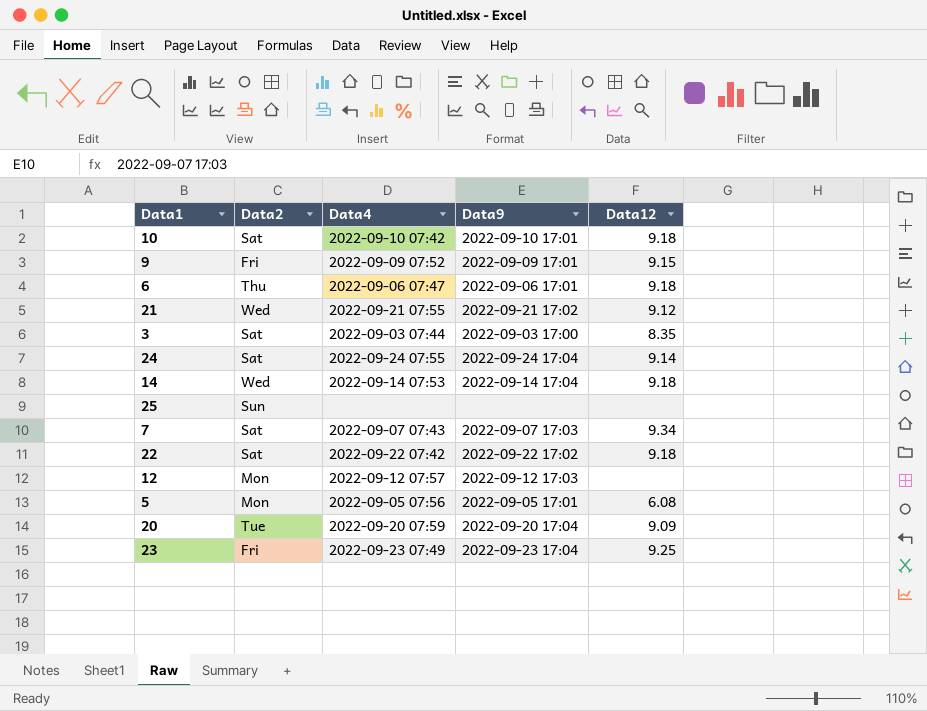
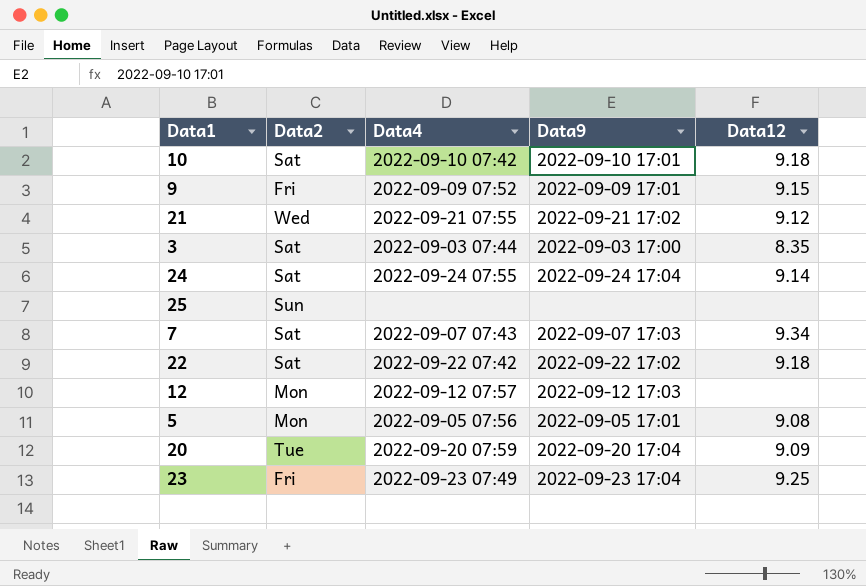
row 6: Thu | 2022-09-06 07:47 | 2022-09-06 17:01 | 9.18 -> none
row 14: Wed | 2022-09-14 07:53 | 2022-09-14 17:04 | 9.18 -> none
5 | Data12: 6.08 -> 9.08

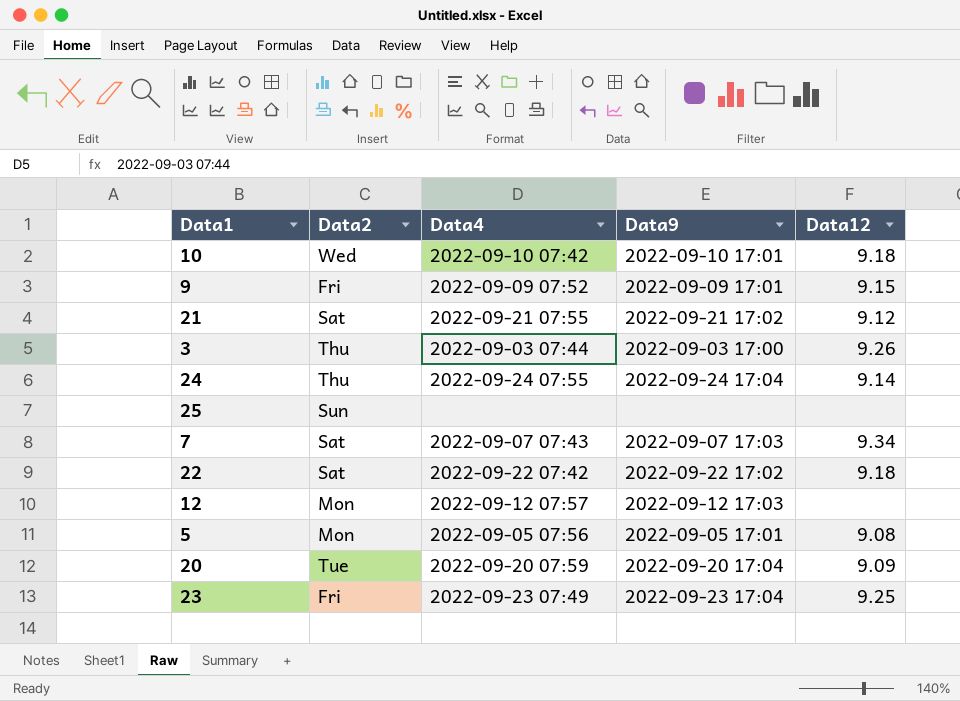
10 | Data2: Sat -> Wed
21 | Data2: Wed -> Sat
3 | Data2: Sat -> Thu
3 | Data12: 8.35 -> 9.26
24 | Data2: Sat -> Thu

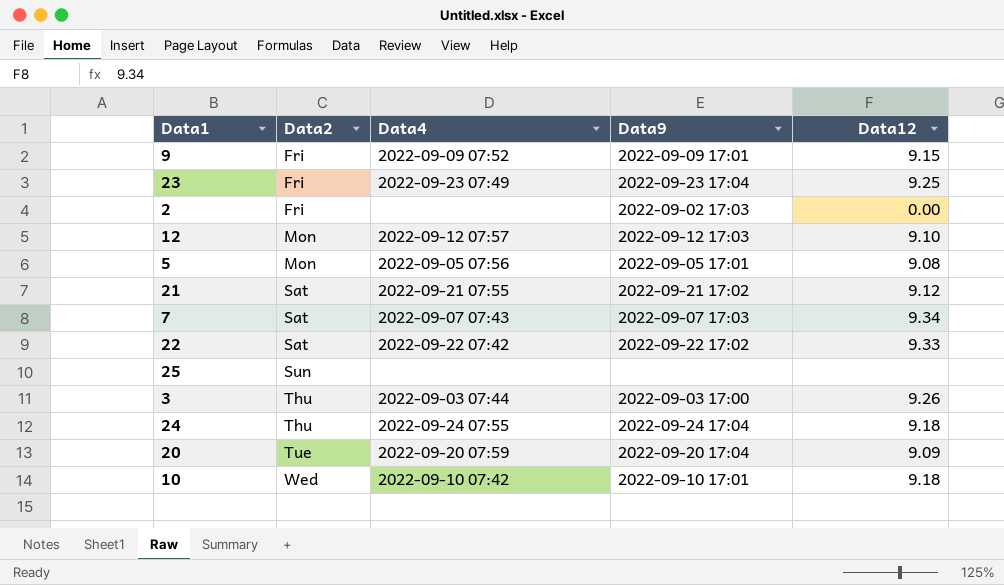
row order: none -> Data2 ascending
row 2: none -> Fri | none | 2022-09-02 17:03 | 0.00
12 | Data12: none -> 9.10
22 | Data12: 9.18 -> 9.33
24 | Data12: 9.14 -> 9.18

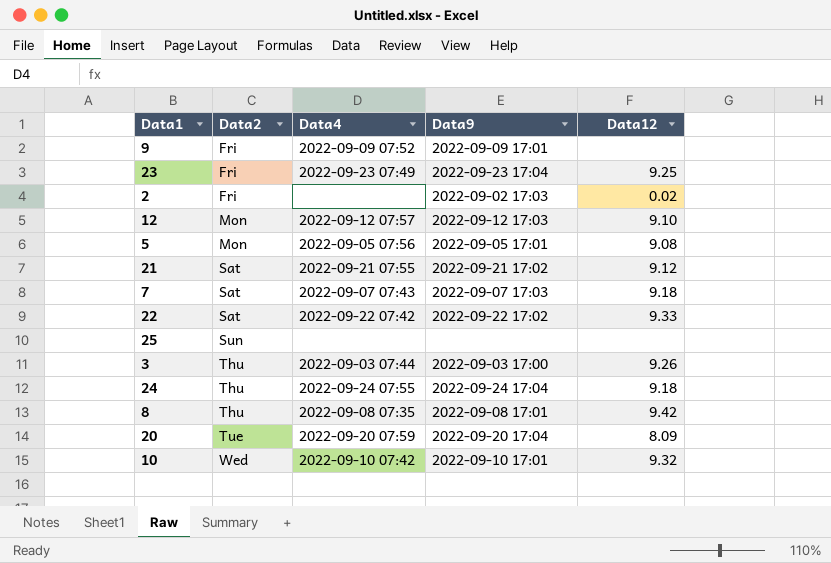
9 | Data12: 9.15 -> none
2 | Data12: 0.00 -> 0.02
7 | Data12: 9.34 -> 9.18
row 8: none -> Thu | 2022-09-08 07:35 | 2022-09-08 17:01 | 9.42
20 | Data12: 9.09 -> 8.09
10 | Data12: 9.18 -> 9.32

